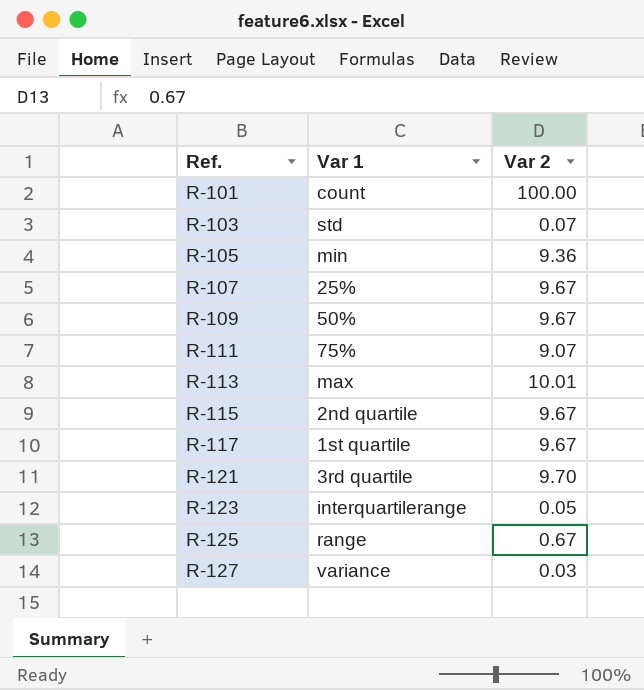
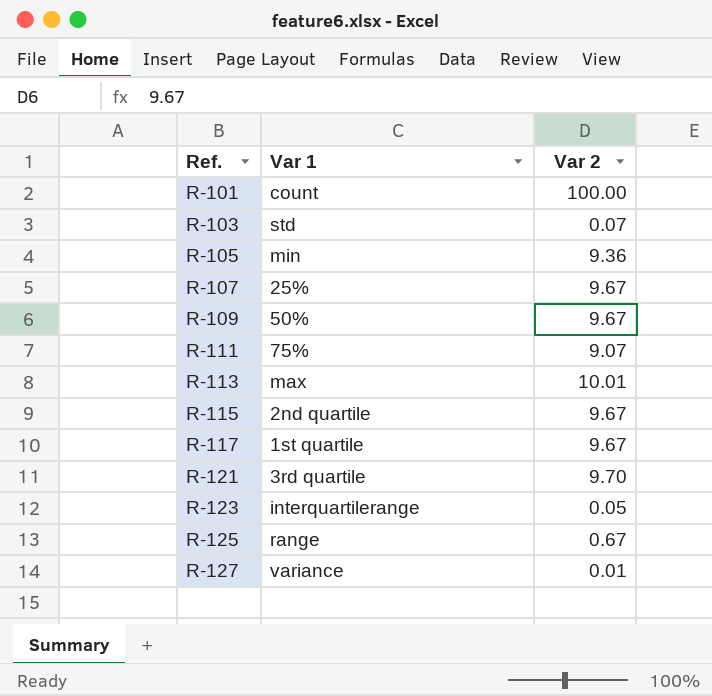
R-127 | Var 2: 0.03 -> 0.01

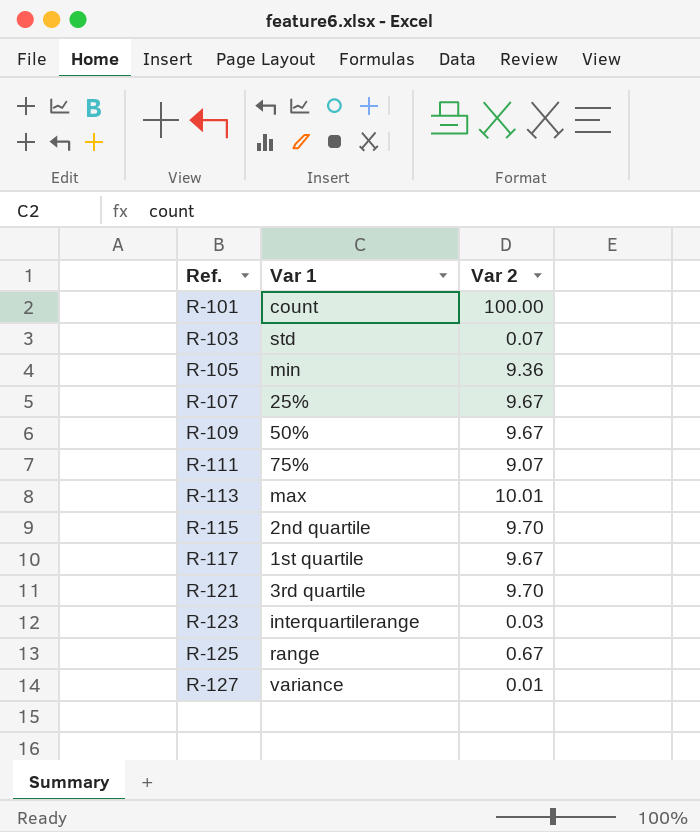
R-115 | Var 2: 9.67 -> 9.70
R-123 | Var 2: 0.05 -> 0.03

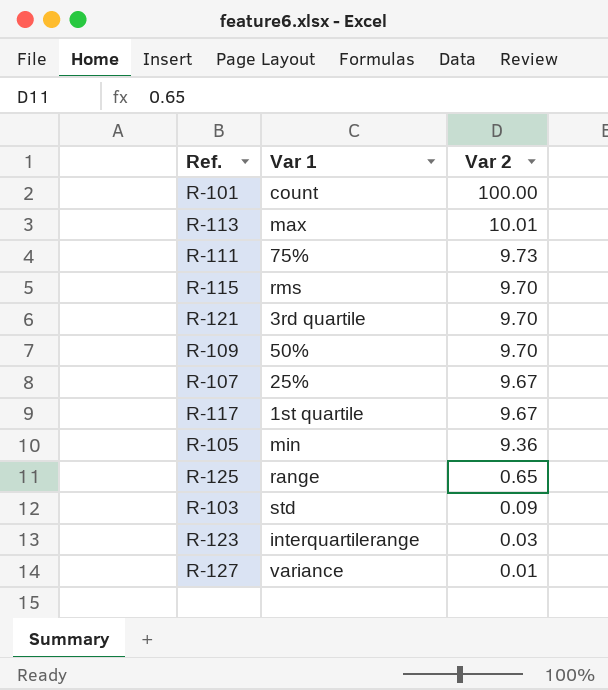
row order: Ref. ascending -> Var 2 descending
R-111 | Var 2: 9.07 -> 9.73
R-115 | Var 1: 2nd quartile -> rms
R-109 | Var 2: 9.67 -> 9.70
R-125 | Var 2: 0.67 -> 0.65
R-103 | Var 2: 0.07 -> 0.09

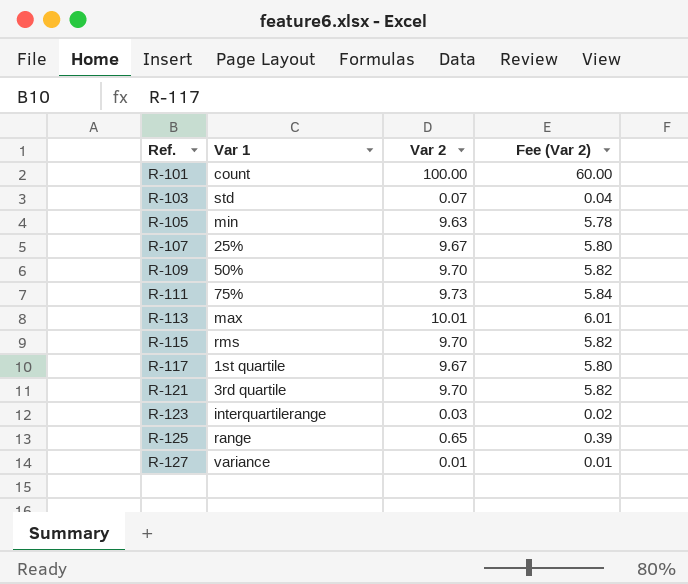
row order: Var 2 descending -> Ref. ascending
column Fee (Var 2) | formula: none -> [Var 2] * 0.6
R-103 | Var 2: 0.09 -> 0.07
R-105 | Var 2: 9.36 -> 9.63

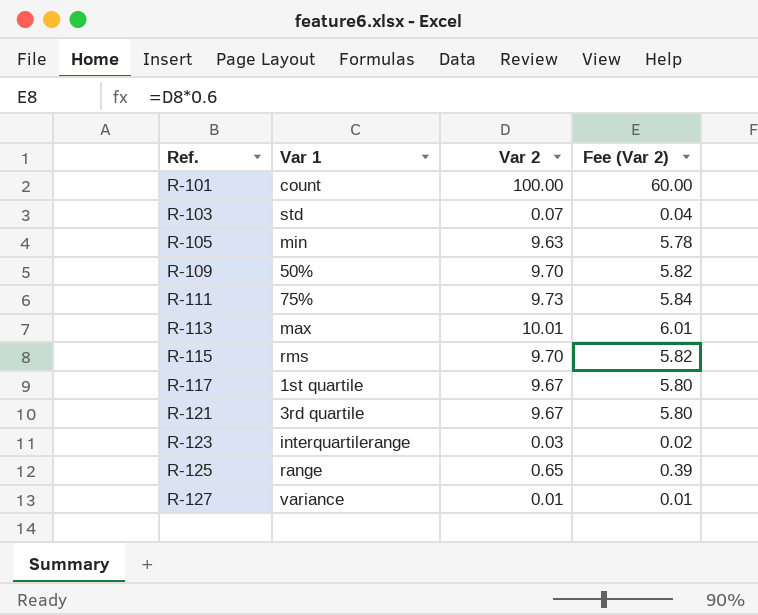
row R-107: 25% | 9.67 | 5.80 -> none
R-121 | Var 2: 9.70 -> 9.67
R-121 | Fee (Var 2): 5.82 -> 5.80

